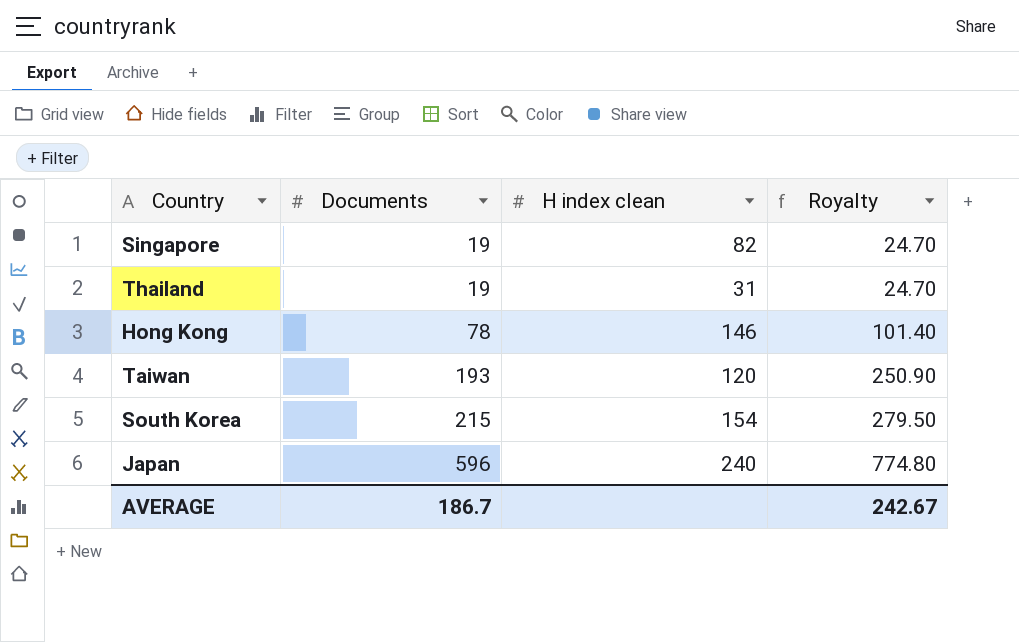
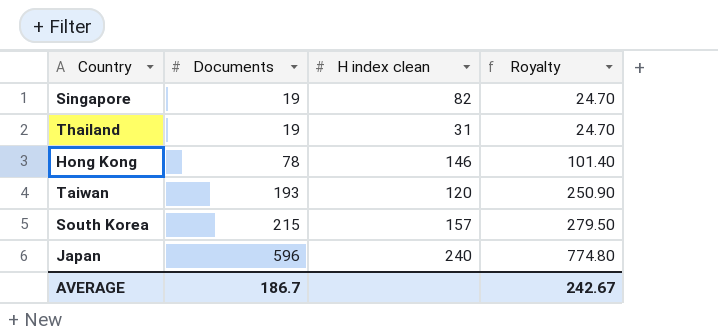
South Korea | H index clean: 154 -> 157

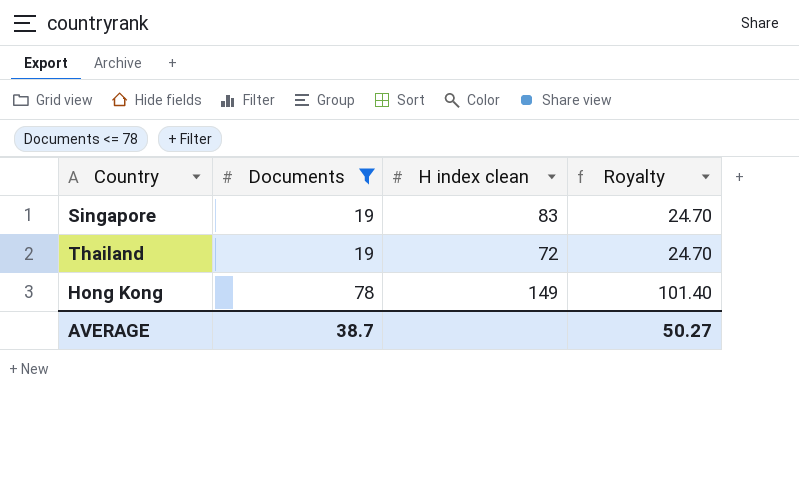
filter: none -> Documents <= 78
Singapore | H index clean: 82 -> 83
Thailand | H index clean: 31 -> 72
Hong Kong | H index clean: 146 -> 149
AVERAGE | Documents: 186.7 -> 38.7
AVERAGE | Royalty: 242.67 -> 50.27

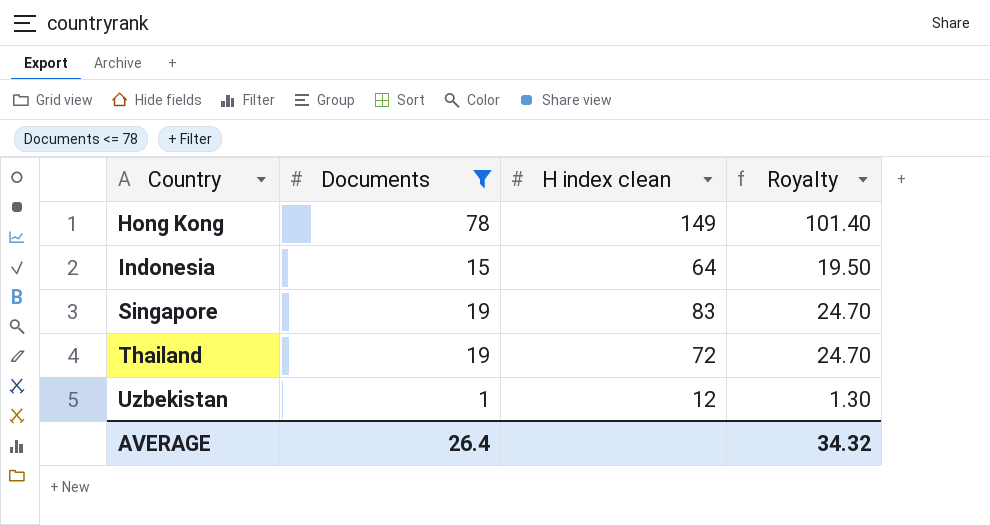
row order: Documents ascending -> Country ascending
row Indonesia: none -> 15 | 64 | 19.50
row Uzbekistan: none -> 1 | 12 | 1.30
AVERAGE | Documents: 38.7 -> 26.4
AVERAGE | Royalty: 50.27 -> 34.32

